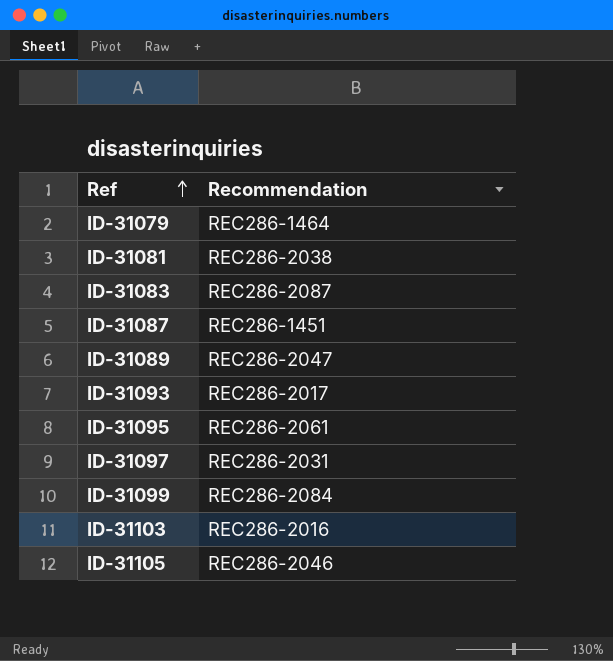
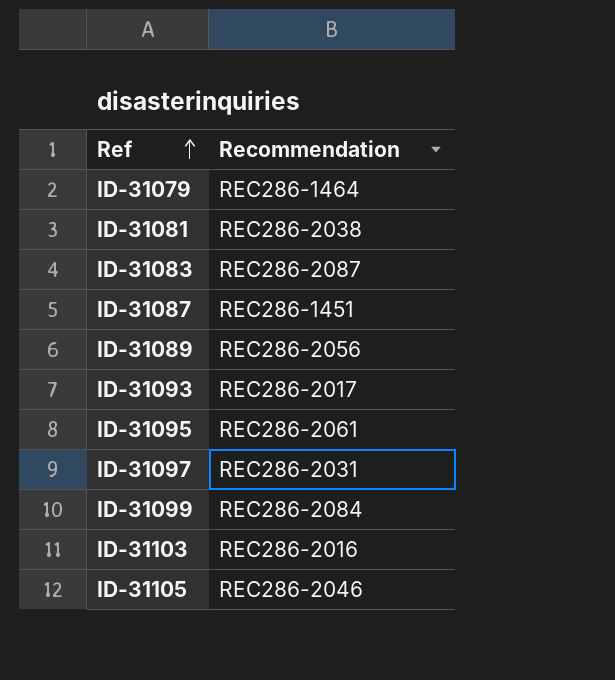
ID-31089 | Recommendation: REC286-2047 -> REC286-2056

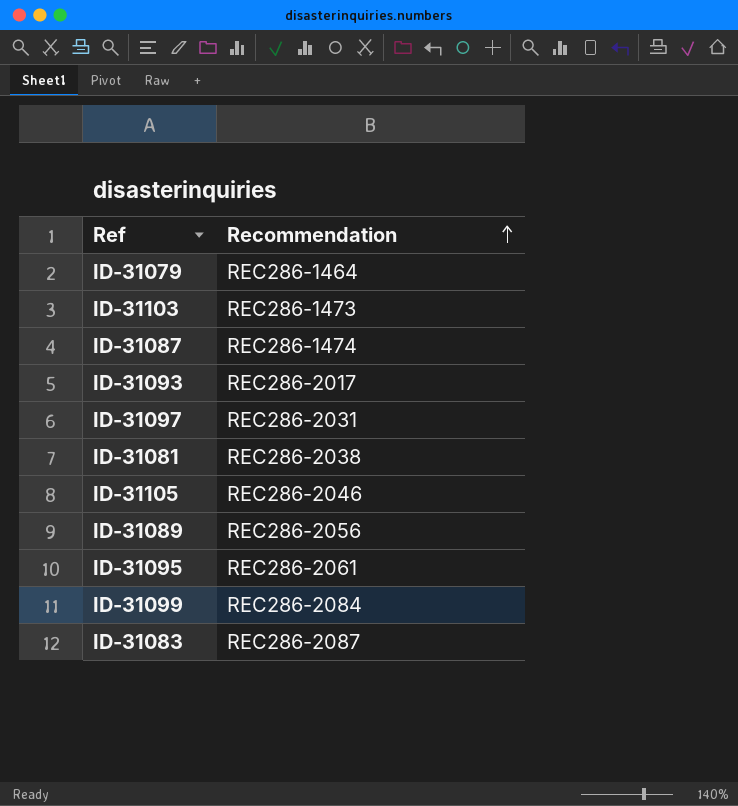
row order: Ref ascending -> Recommendation ascending
ID-31103 | Recommendation: REC286-2016 -> REC286-1473
ID-31087 | Recommendation: REC286-1451 -> REC286-1474

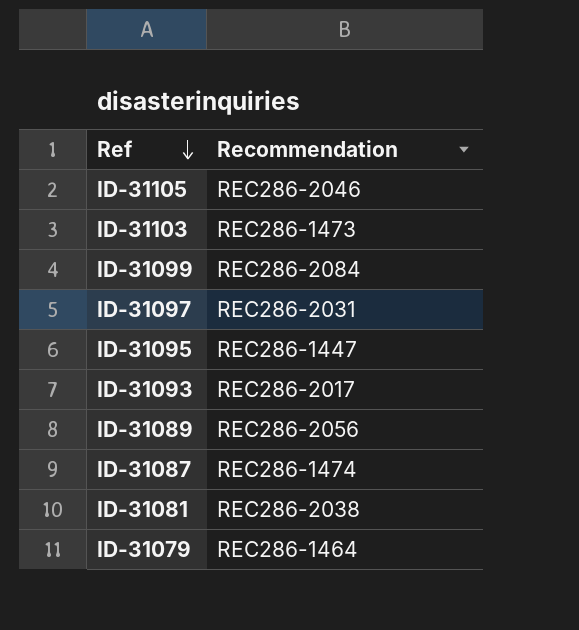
row order: Recommendation ascending -> Ref descending
row ID-31083: REC286-2087 -> none
ID-31095 | Recommendation: REC286-2061 -> REC286-1447

